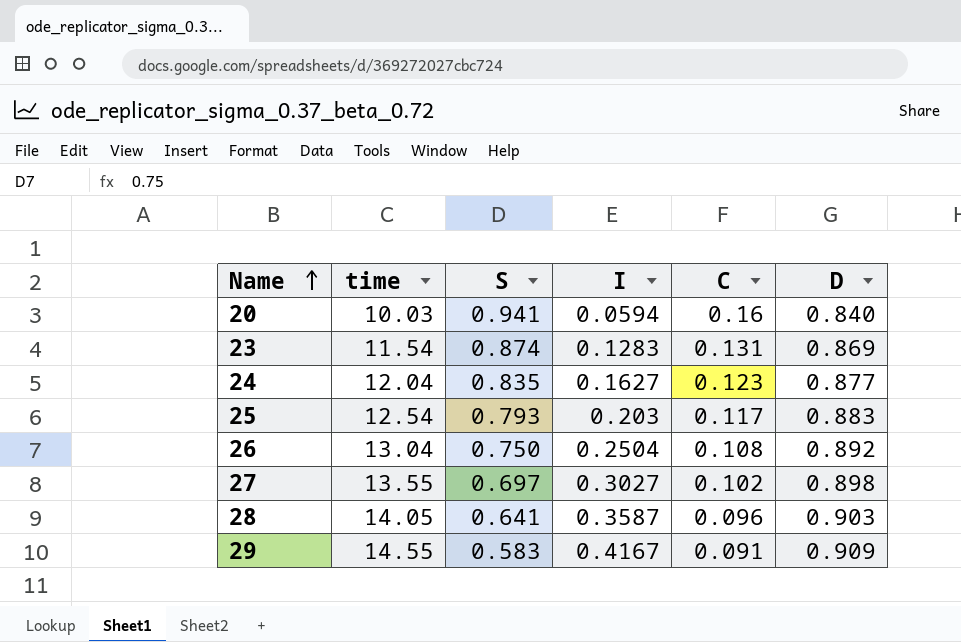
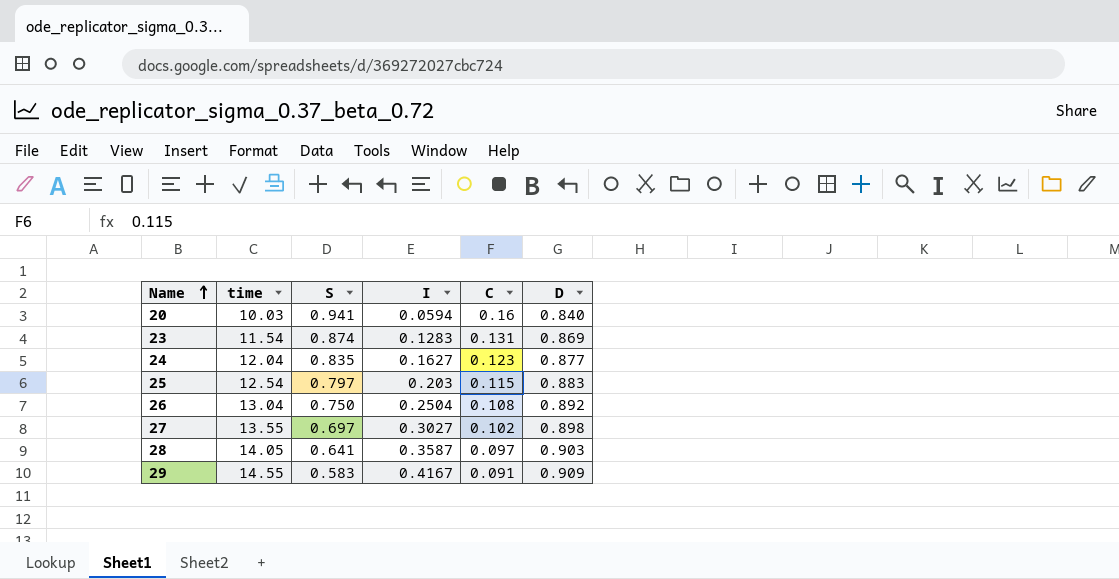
25 | S: 0.793 -> 0.797
25 | C: 0.117 -> 0.115
28 | C: 0.096 -> 0.097

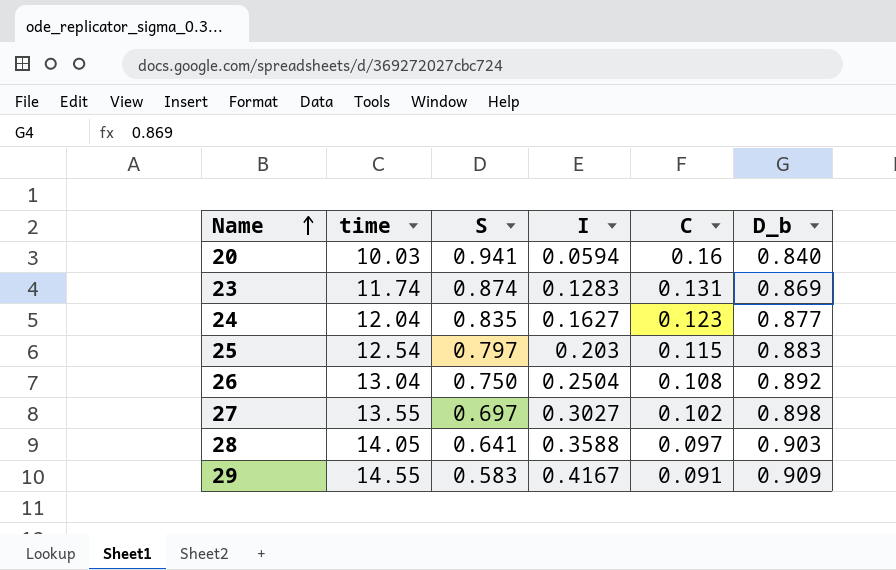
column name: D -> D_b
23 | time: 11.54 -> 11.74
28 | I: 0.3587 -> 0.3588

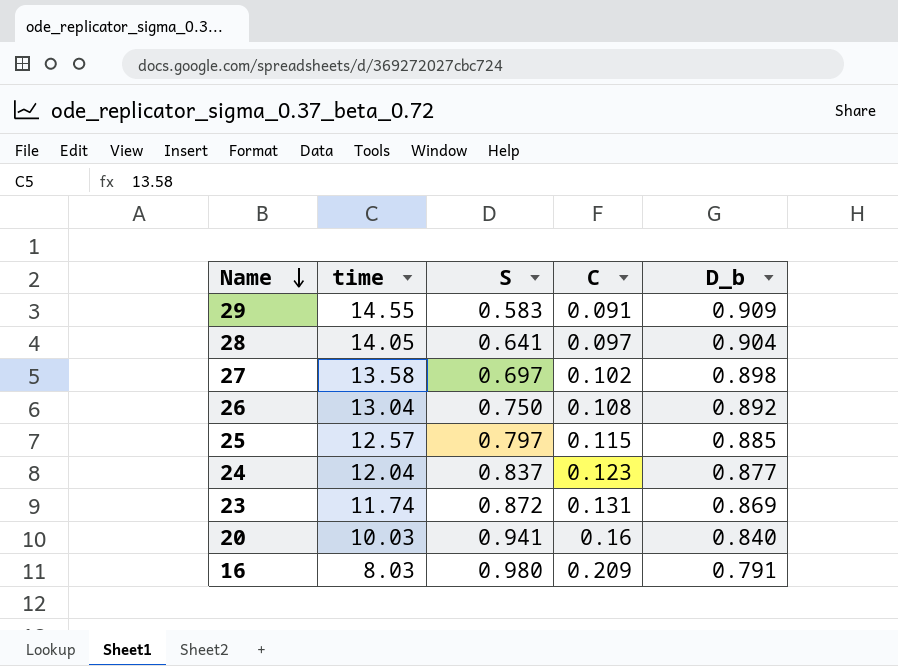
row order: Name ascending -> Name descending
column I | position: 4 -> none
28 | D_b: 0.903 -> 0.904
27 | time: 13.55 -> 13.58
25 | time: 12.54 -> 12.57
25 | D_b: 0.883 -> 0.885
24 | S: 0.835 -> 0.837
23 | S: 0.874 -> 0.872
row 16: none -> 8.03 | 0.980 | 0.209 | 0.791

